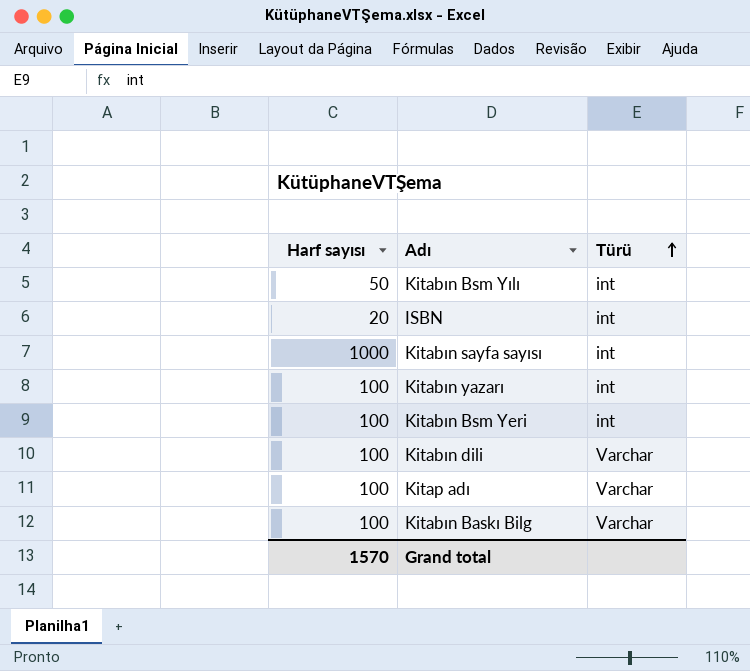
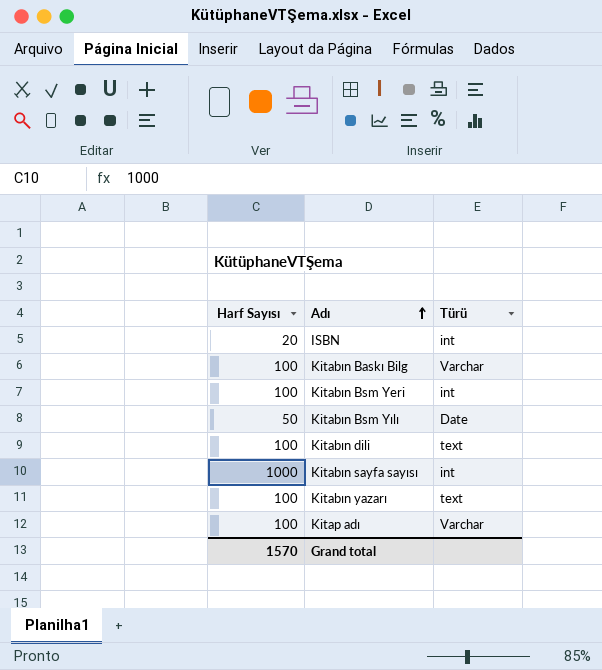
row order: Türü ascending -> Adı ascending
column name: Harf sayısı -> Harf Sayısı
Kitabın Bsm Yılı | Türü: int -> Date
Kitabın dili | Türü: Varchar -> text
Kitabın yazarı | Türü: int -> text

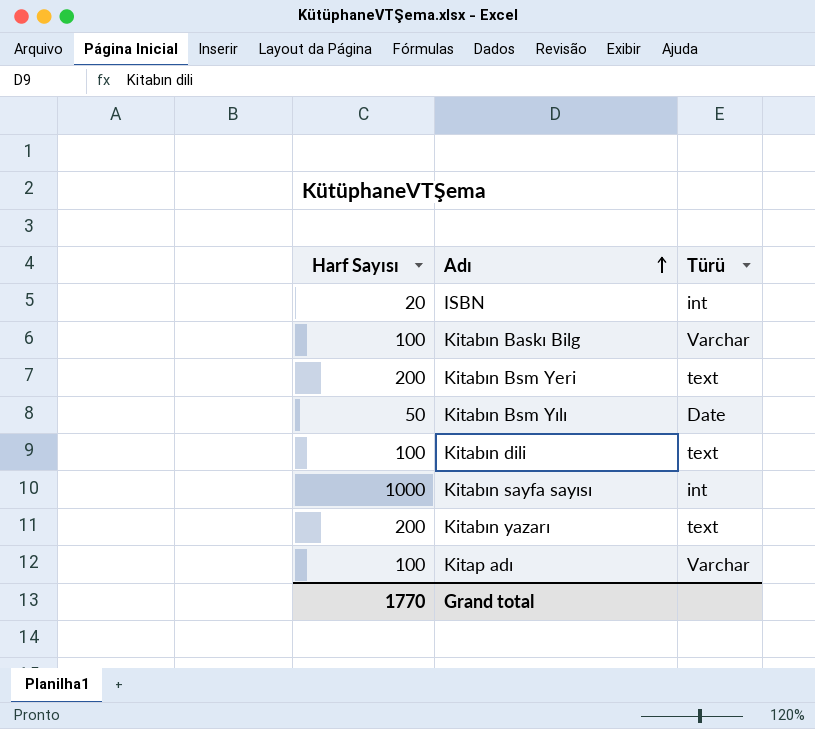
Kitabın Bsm Yeri | Harf Sayısı: 100 -> 200
Kitabın Bsm Yeri | Türü: int -> text
Kitabın yazarı | Harf Sayısı: 100 -> 200
Grand total | Harf Sayısı: 1570 -> 1770

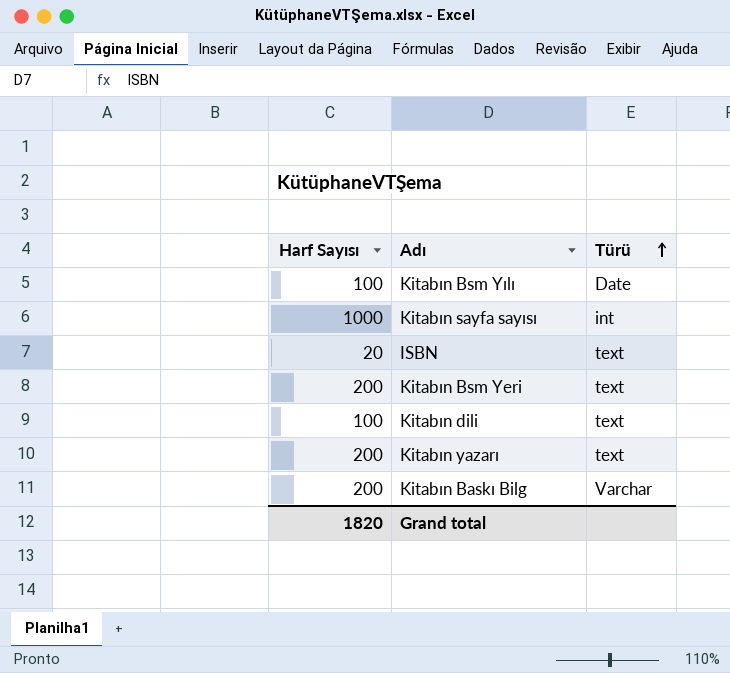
row order: Adı ascending -> Türü ascending
row Kitap adı: 100 | Varchar -> none
Kitabın Bsm Yılı | Harf Sayısı: 50 -> 100
ISBN | Türü: int -> text
Kitabın Baskı Bilg | Harf Sayısı: 100 -> 200
Grand total | Harf Sayısı: 1770 -> 1820

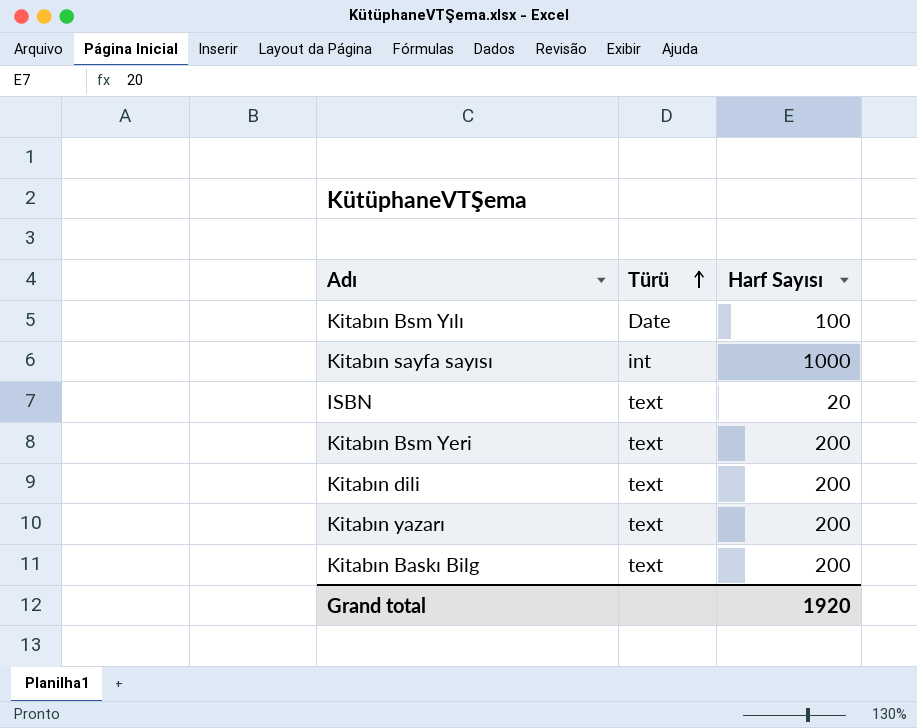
column Harf Sayısı | position: 1 -> 3
Kitabın dili | Harf Sayısı: 100 -> 200
Kitabın Baskı Bilg | Türü: Varchar -> text
Grand total | Harf Sayısı: 1820 -> 1920

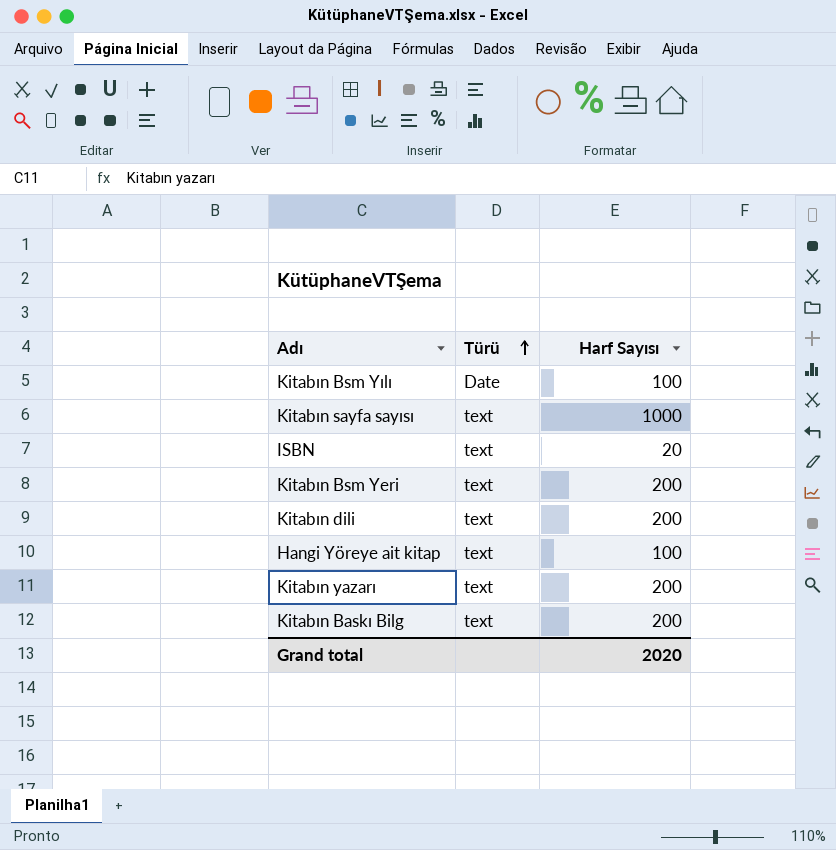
Kitabın sayfa sayısı | Türü: int -> text
row Hangi Yöreye ait kitap: none -> text | 100
Grand total | Harf Sayısı: 1920 -> 2020

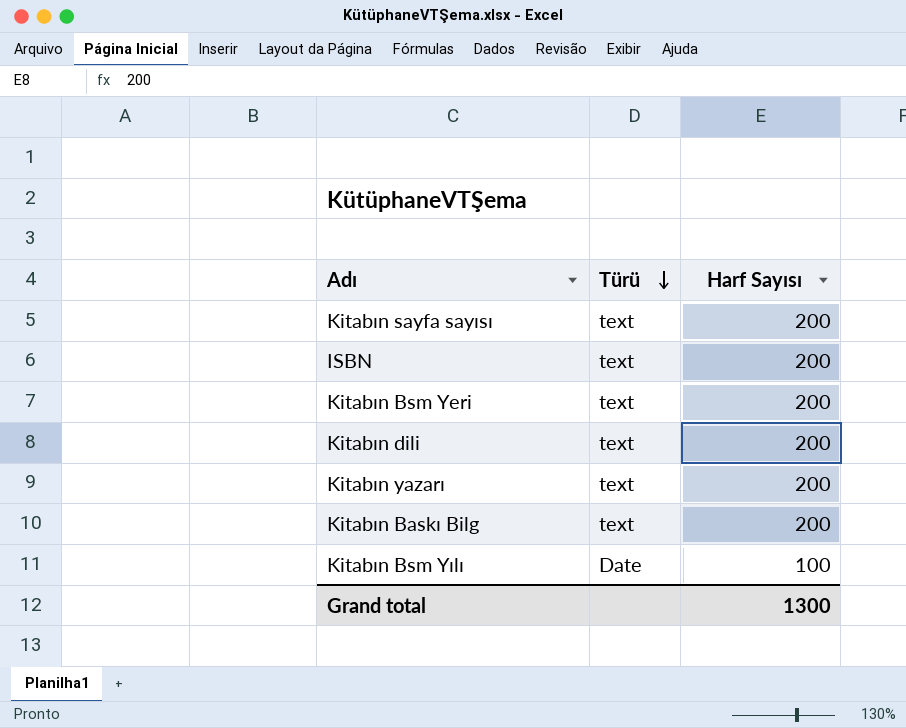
row order: Türü ascending -> Türü descending
row Hangi Yöreye ait kitap: text | 100 -> none
Kitabın sayfa sayısı | Harf Sayısı: 1000 -> 200
ISBN | Harf Sayısı: 20 -> 200
Grand total | Harf Sayısı: 2020 -> 1300

